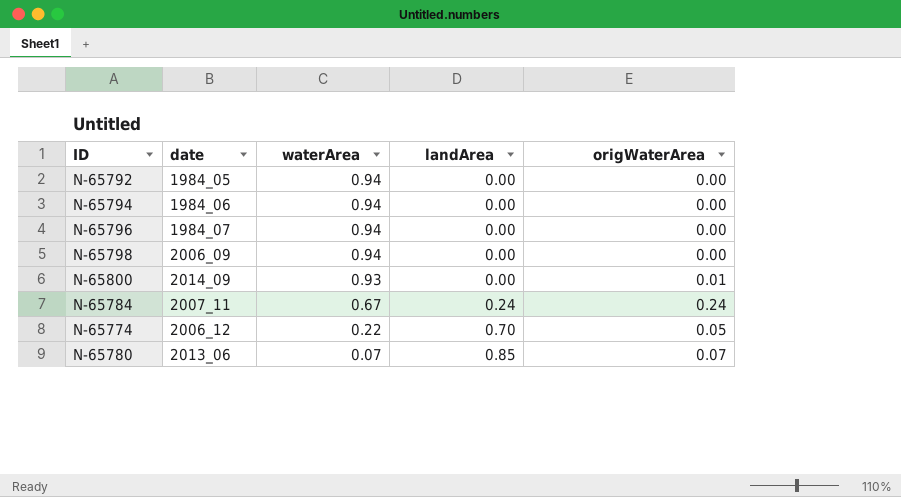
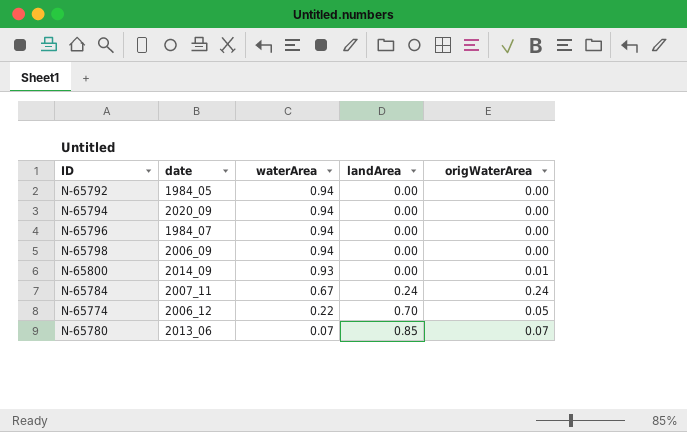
N-65794 | date: 1984_06 -> 2020_09

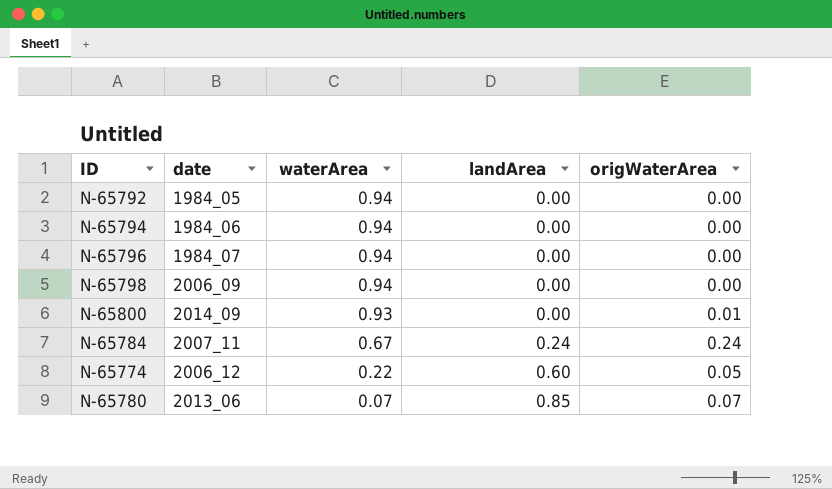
N-65794 | date: 2020_09 -> 1984_06
N-65774 | landArea: 0.70 -> 0.60

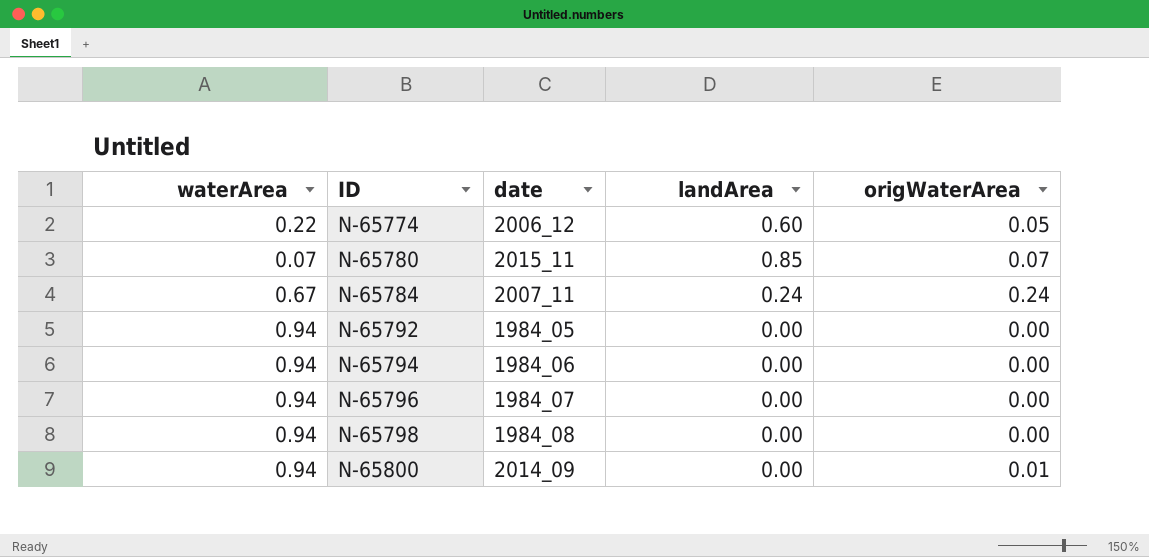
row order: waterArea descending -> ID ascending
column waterArea | position: 3 -> 1
N-65780 | date: 2013_06 -> 2015_11
N-65798 | date: 2006_09 -> 1984_08
N-65800 | waterArea: 0.93 -> 0.94

